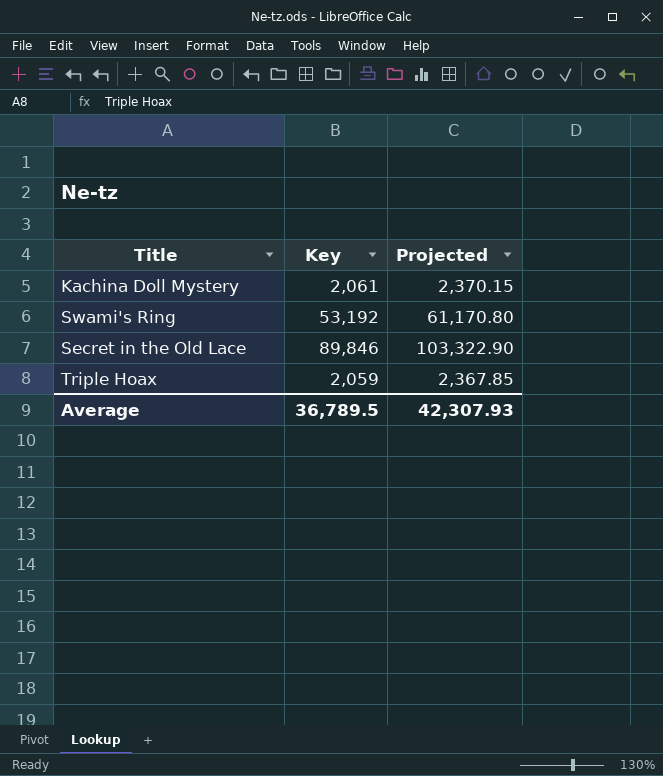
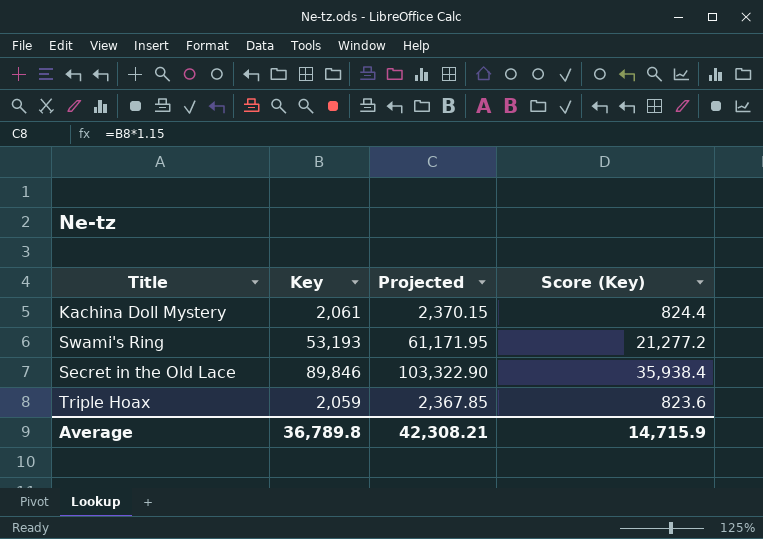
column Score (Key) | formula: none -> [Key] * 0.4
Swami's Ring | Key: 53,192 -> 53,193
Swami's Ring | Projected: 61,170.80 -> 61,171.95
Average | Key: 36,789.5 -> 36,789.8
Average | Projected: 42,307.93 -> 42,308.21

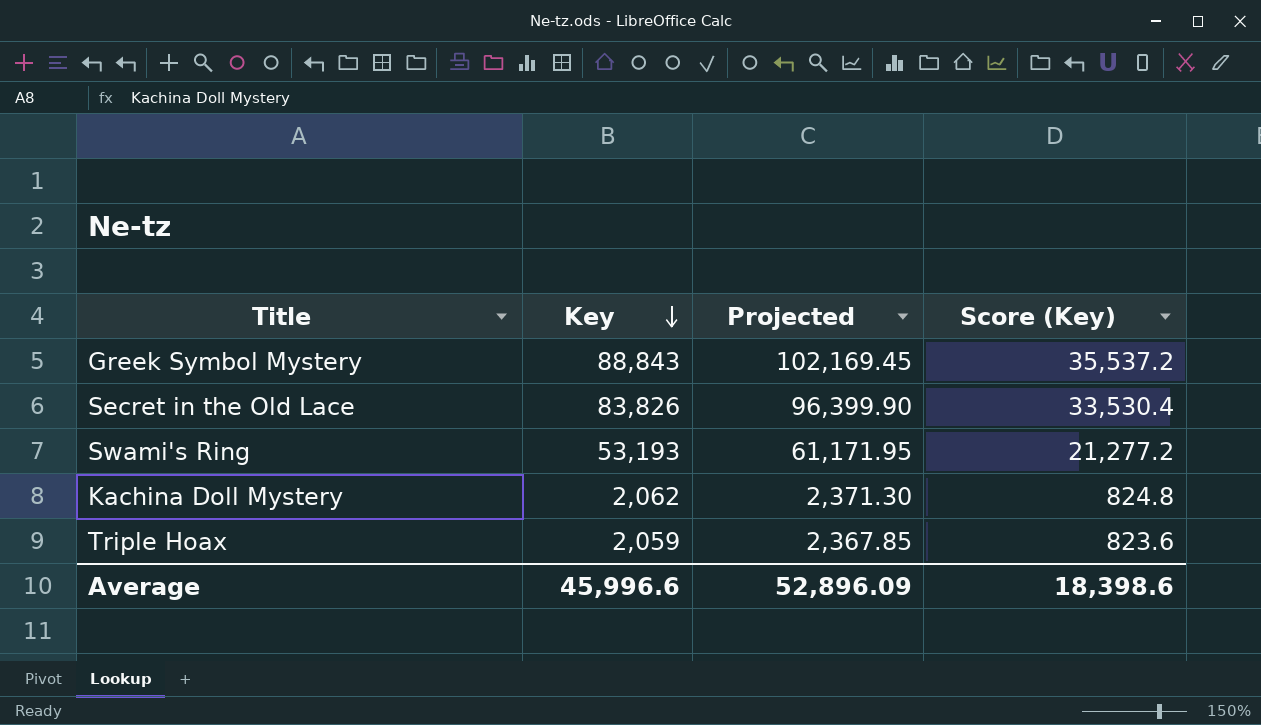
row order: none -> Key descending
row Greek Symbol Mystery: none -> 88,843 | 102,169.45 | 35,537.2
Secret in the Old Lace | Key: 89,846 -> 83,826
Secret in the Old Lace | Projected: 103,322.90 -> 96,399.90
Secret in the Old Lace | Score (Key): 35,938.4 -> 33,530.4
Kachina Doll Mystery | Key: 2,061 -> 2,062
Kachina Doll Mystery | Projected: 2,370.15 -> 2,371.30
Kachina Doll Mystery | Score (Key): 824.4 -> 824.8
Average | Key: 36,789.8 -> 45,996.6
Average | Projected: 42,308.21 -> 52,896.09
Average | Score (Key): 14,715.9 -> 18,398.6

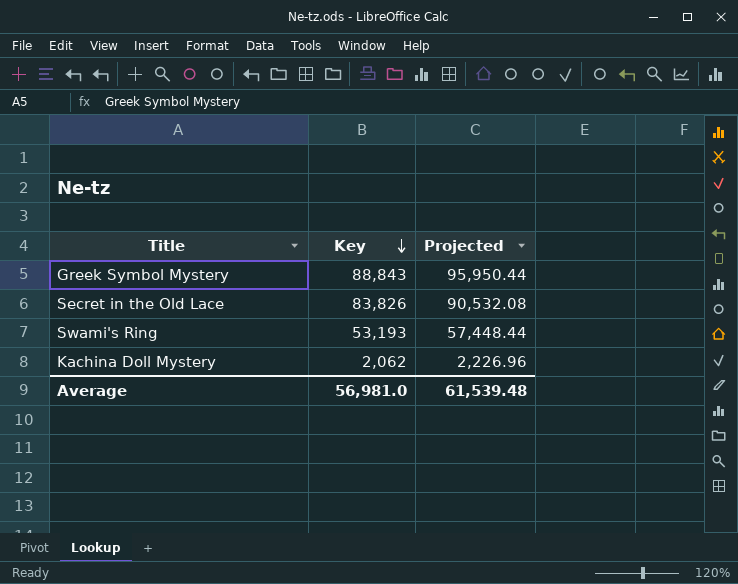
column Score (Key) | formula: [Key] * 0.4 -> none
column Projected | formula: [Key] * 1.15 -> [Key] * 1.08
row Triple Hoax: 2,059 | 2,367.85 | 823.6 -> none
Average | Key: 45,996.6 -> 56,981.0
Average | Projected: 52,896.09 -> 61,539.48

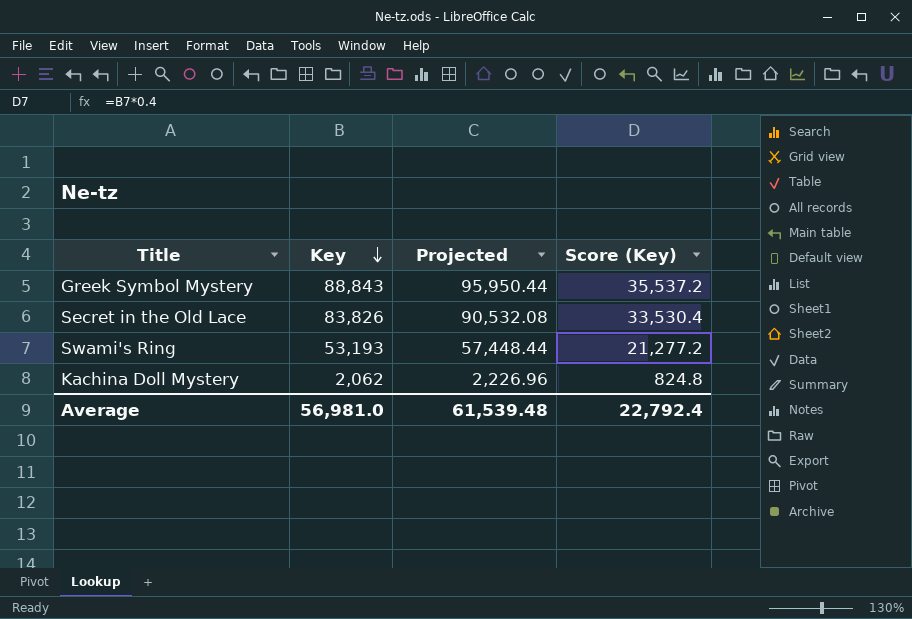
column Score (Key) | formula: none -> [Key] * 0.4

